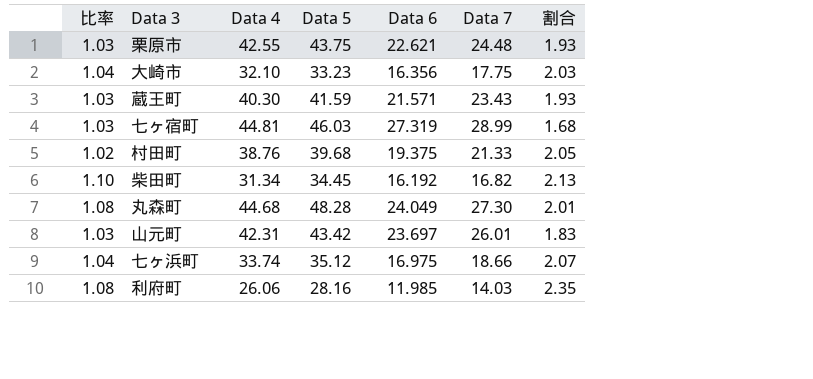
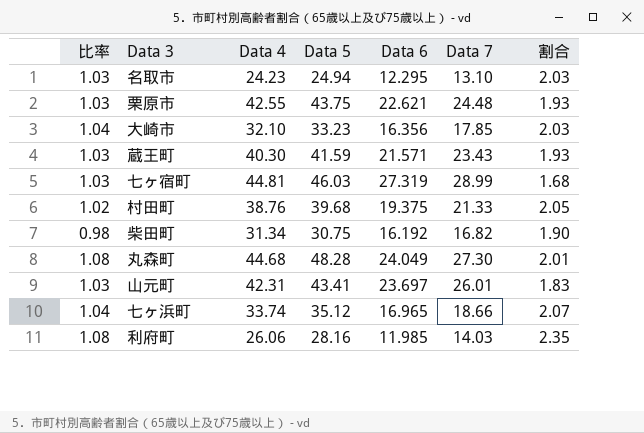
row 名取市: none -> 1.03 | 24.23 | 24.94 | 12.295 | 13.10 | 2.03
大崎市 | Data 7: 17.75 -> 17.85
柴田町 | 比率: 1.10 -> 0.98
柴田町 | Data 5: 34.45 -> 30.75
柴田町 | 割合: 2.13 -> 1.90
山元町 | Data 5: 43.42 -> 43.41
七ヶ浜町 | Data 6: 16.975 -> 16.965

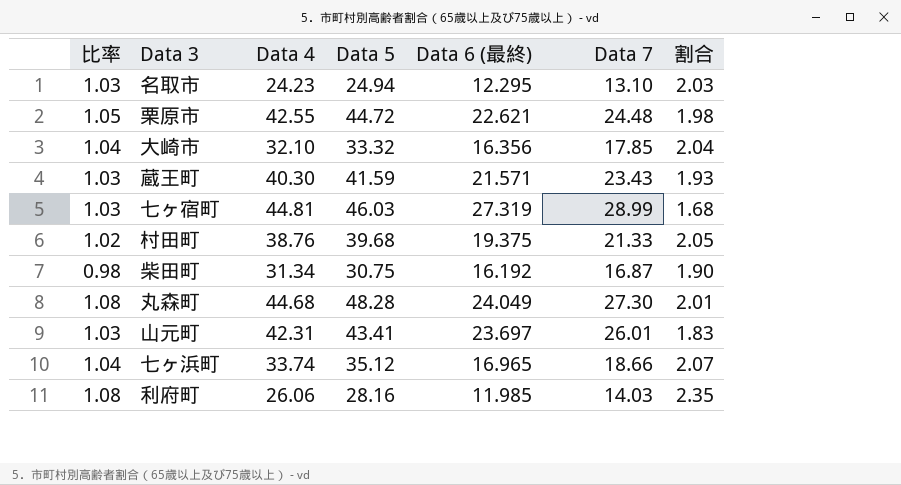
column name: Data 6 -> Data 6 (最終)
栗原市 | 比率: 1.03 -> 1.05
栗原市 | Data 5: 43.75 -> 44.72
栗原市 | 割合: 1.93 -> 1.98
大崎市 | Data 5: 33.23 -> 33.32
大崎市 | 割合: 2.03 -> 2.04
柴田町 | Data 7: 16.82 -> 16.87

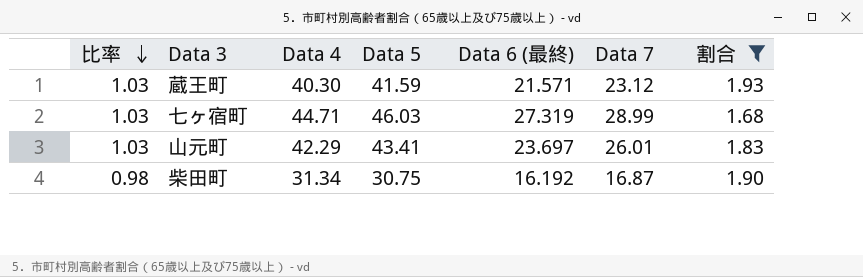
filter: none -> 割合 <= 1.93
row order: none -> 比率 descending
蔵王町 | Data 7: 23.43 -> 23.12
七ヶ宿町 | Data 4: 44.81 -> 44.71
山元町 | Data 4: 42.31 -> 42.29

